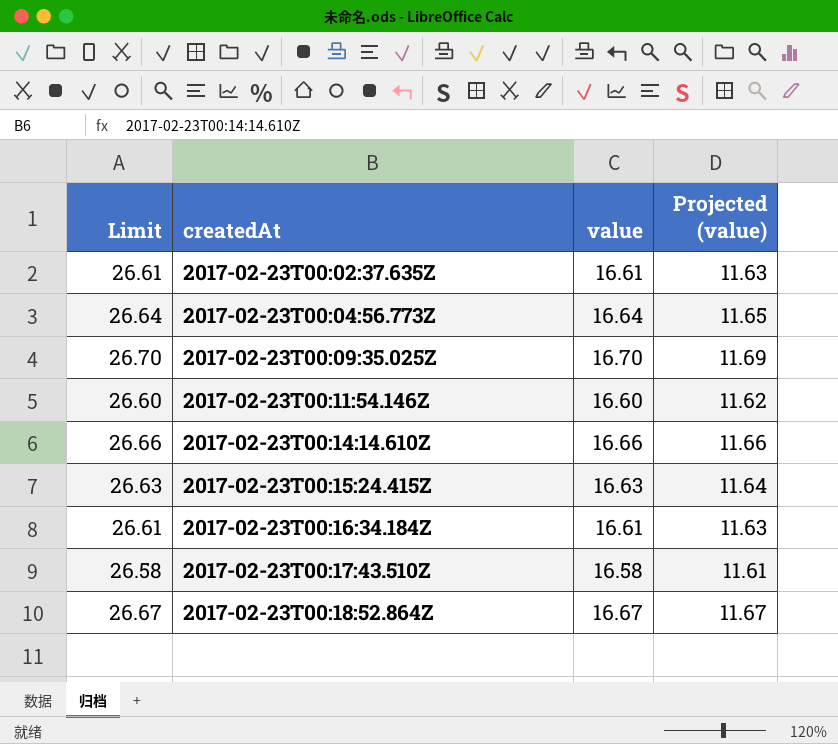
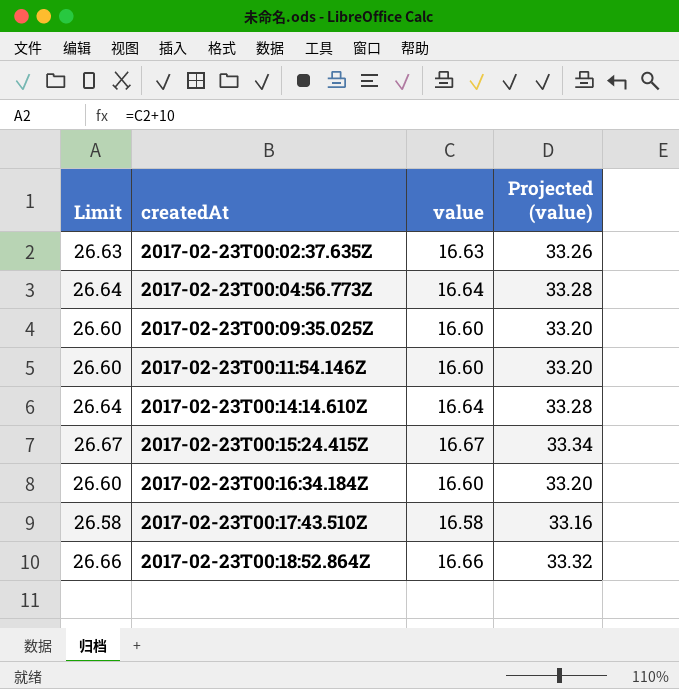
column Projected (value) | formula: [value] * 0.7 -> [value] * 2
2017-02-23T00:02:37.635Z | Limit: 26.61 -> 26.63
2017-02-23T00:02:37.635Z | value: 16.61 -> 16.63
2017-02-23T00:09:35.025Z | Limit: 26.70 -> 26.60
2017-02-23T00:09:35.025Z | value: 16.70 -> 16.60
2017-02-23T00:14:14.610Z | Limit: 26.66 -> 26.64
2017-02-23T00:14:14.610Z | value: 16.66 -> 16.64
2017-02-23T00:15:24.415Z | Limit: 26.63 -> 26.67
2017-02-23T00:15:24.415Z | value: 16.63 -> 16.67
2017-02-23T00:16:34.184Z | Limit: 26.61 -> 26.60
2017-02-23T00:16:34.184Z | value: 16.61 -> 16.60
2017-02-23T00:18:52.864Z | Limit: 26.67 -> 26.66
2017-02-23T00:18:52.864Z | value: 16.67 -> 16.66

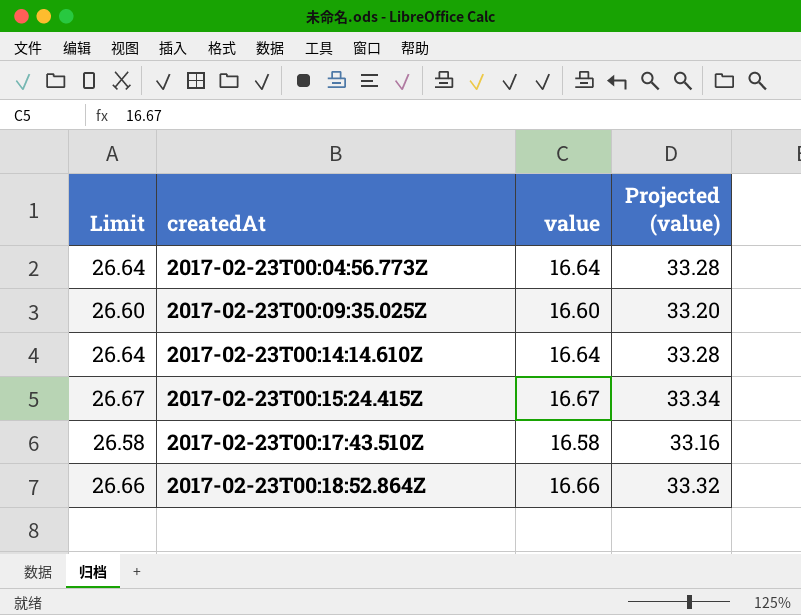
row 2017-02-23T00:02:37.635Z: 26.63 | 16.63 | 33.26 -> none
row 2017-02-23T00:11:54.146Z: 26.60 | 16.60 | 33.20 -> none
row 2017-02-23T00:16:34.184Z: 26.60 | 16.60 | 33.20 -> none

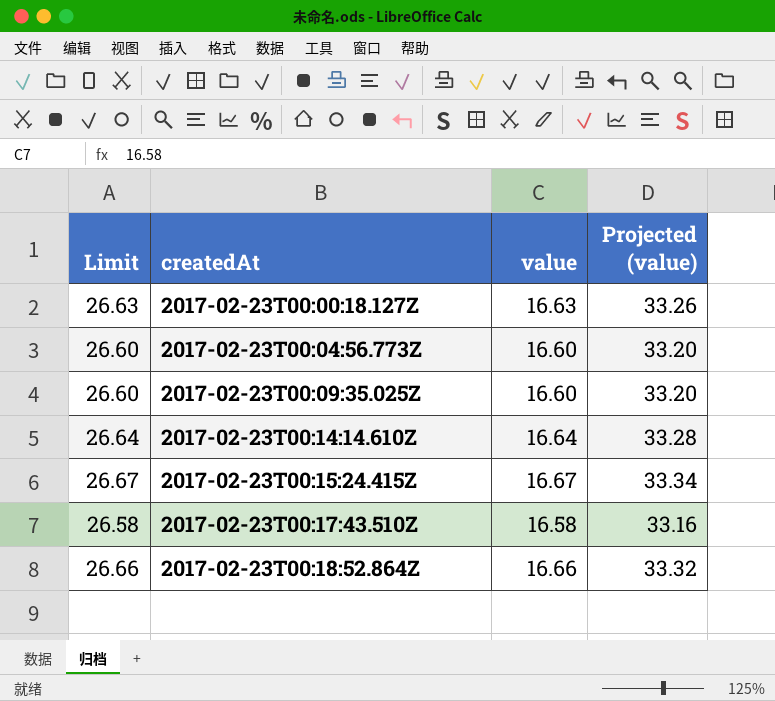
row 2017-02-23T00:00:18.127Z: none -> 26.63 | 16.63 | 33.26
2017-02-23T00:04:56.773Z | Limit: 26.64 -> 26.60
2017-02-23T00:04:56.773Z | value: 16.64 -> 16.60
2017-02-23T00:04:56.773Z | Projected (value): 33.28 -> 33.20

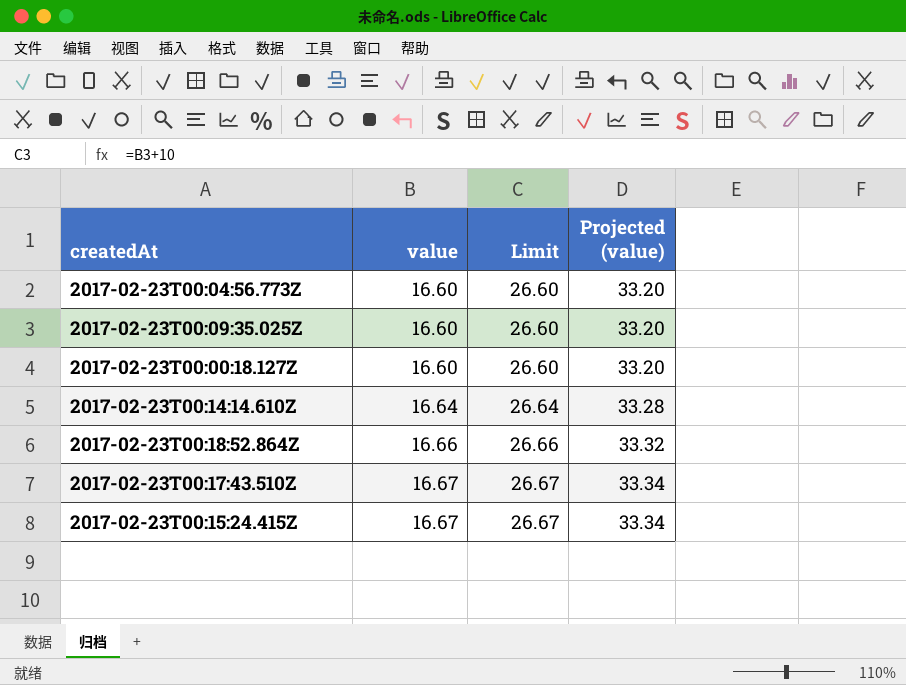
row order: createdAt ascending -> value ascending
column Limit | position: 1 -> 3
2017-02-23T00:00:18.127Z | value: 16.63 -> 16.60
2017-02-23T00:00:18.127Z | Limit: 26.63 -> 26.60
2017-02-23T00:00:18.127Z | Projected (value): 33.26 -> 33.20
2017-02-23T00:17:43.510Z | value: 16.58 -> 16.67
2017-02-23T00:17:43.510Z | Limit: 26.58 -> 26.67
2017-02-23T00:17:43.510Z | Projected (value): 33.16 -> 33.34

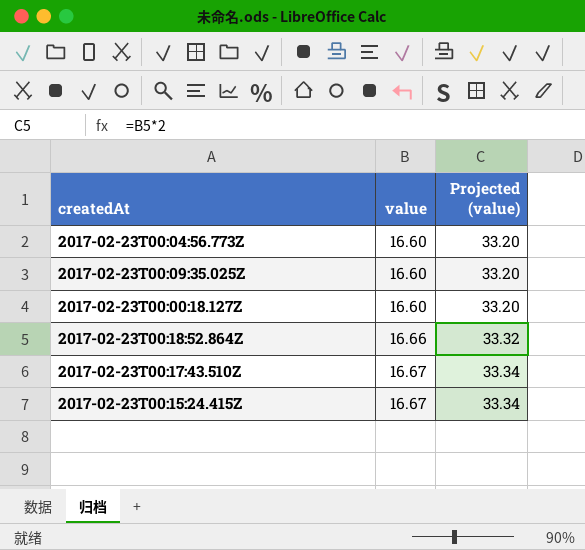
column Limit | formula: [value] + 10 -> none
row 2017-02-23T00:14:14.610Z: 16.64 | 26.64 | 33.28 -> none

